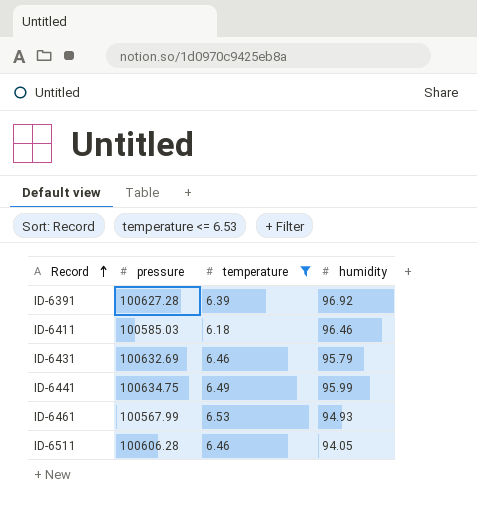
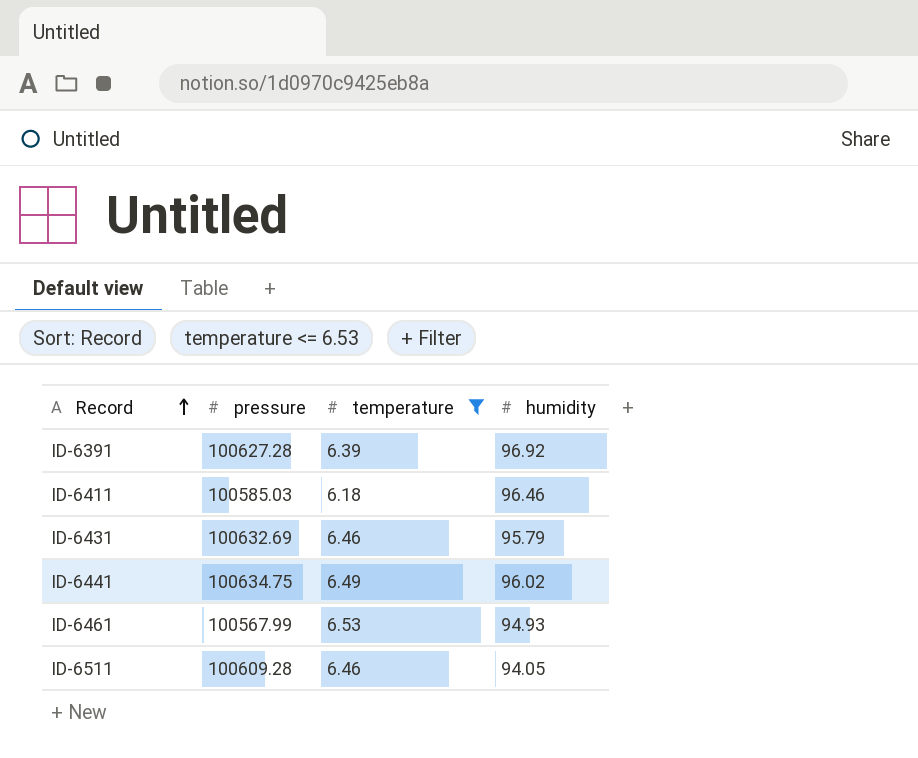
ID-6441 | humidity: 95.99 -> 96.02
ID-6511 | pressure: 100606.28 -> 100609.28

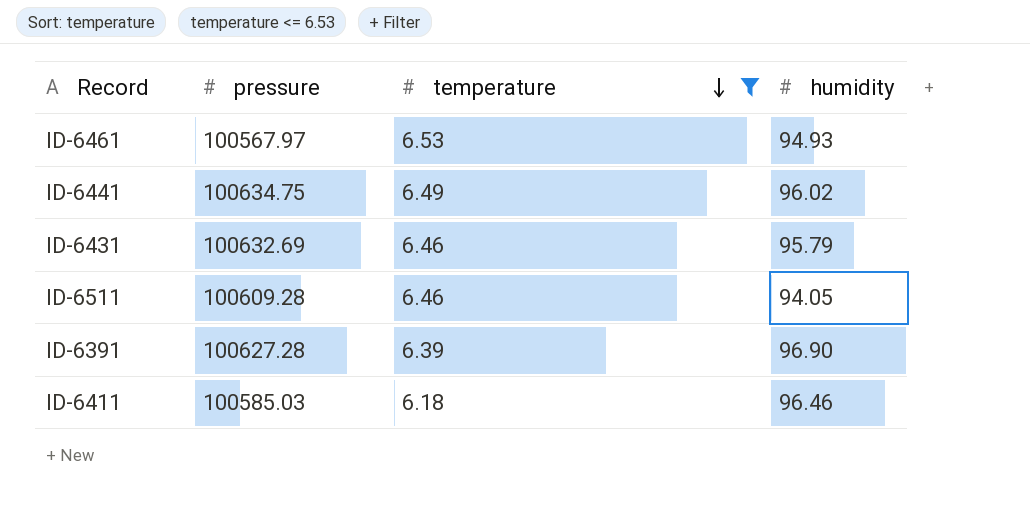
row order: Record ascending -> temperature descending
ID-6461 | pressure: 100567.99 -> 100567.97
ID-6391 | humidity: 96.92 -> 96.90

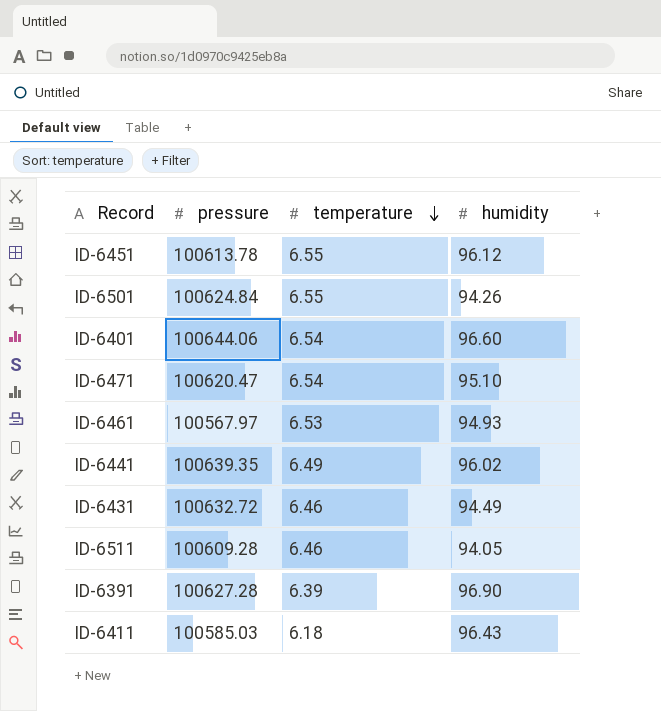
filter: temperature <= 6.53 -> none
ID-6441 | pressure: 100634.75 -> 100639.35
ID-6431 | pressure: 100632.69 -> 100632.72
ID-6431 | humidity: 95.79 -> 94.49
ID-6411 | humidity: 96.46 -> 96.43

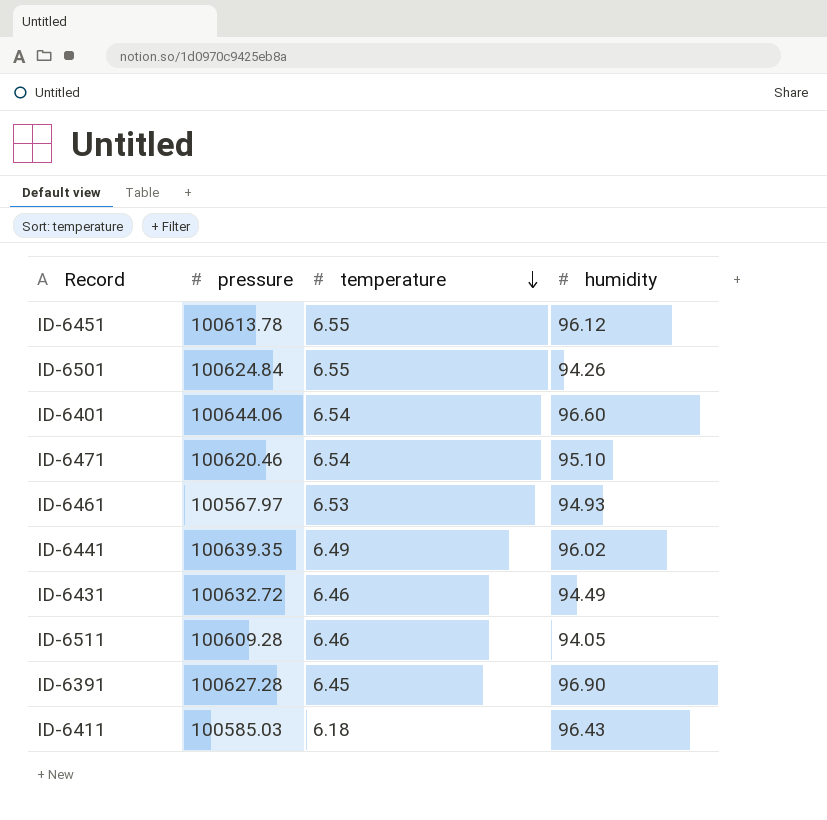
ID-6471 | pressure: 100620.47 -> 100620.46
ID-6391 | temperature: 6.39 -> 6.45

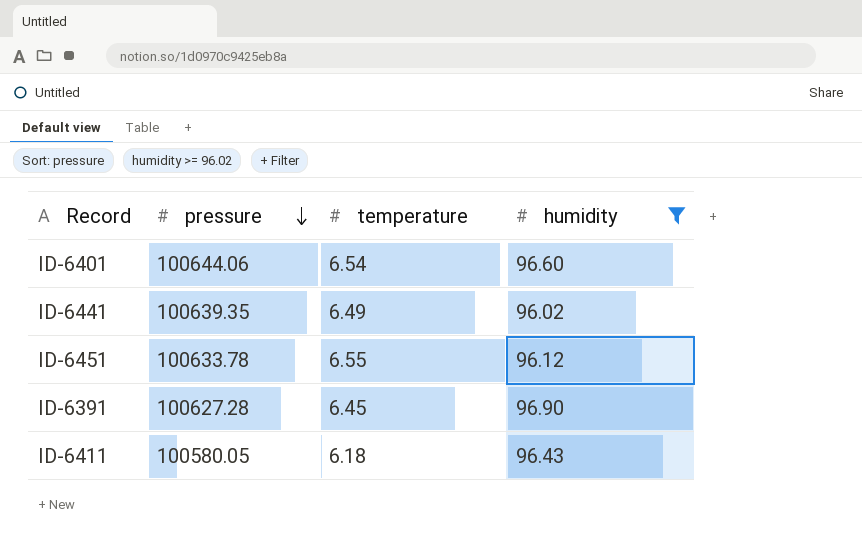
filter: none -> humidity >= 96.02
row order: temperature descending -> pressure descending
ID-6451 | pressure: 100613.78 -> 100633.78
ID-6411 | pressure: 100585.03 -> 100580.05

